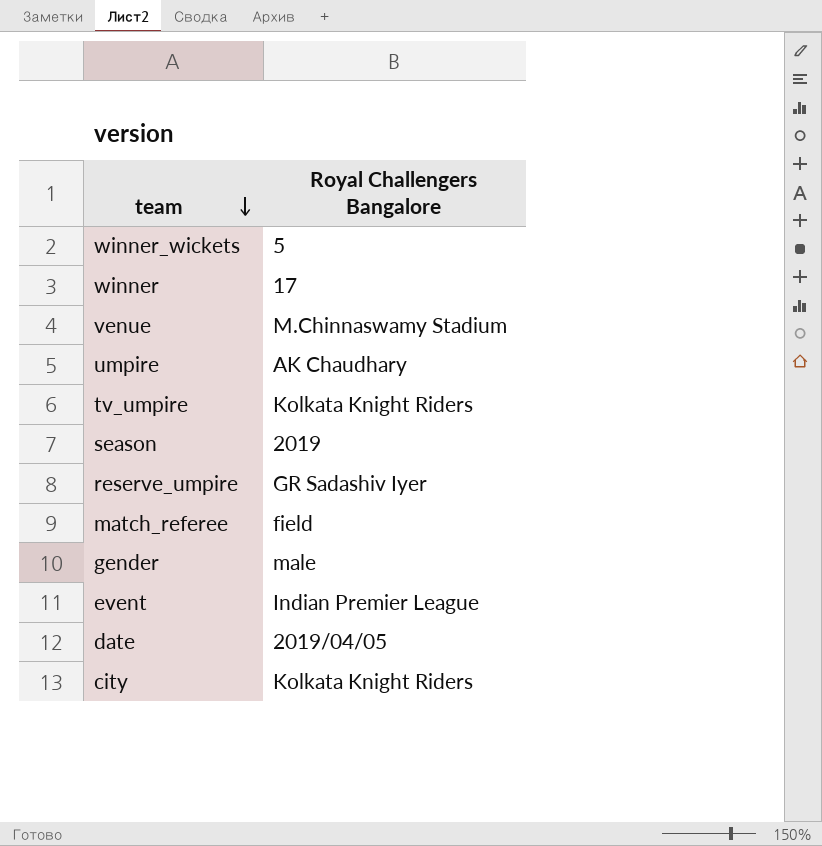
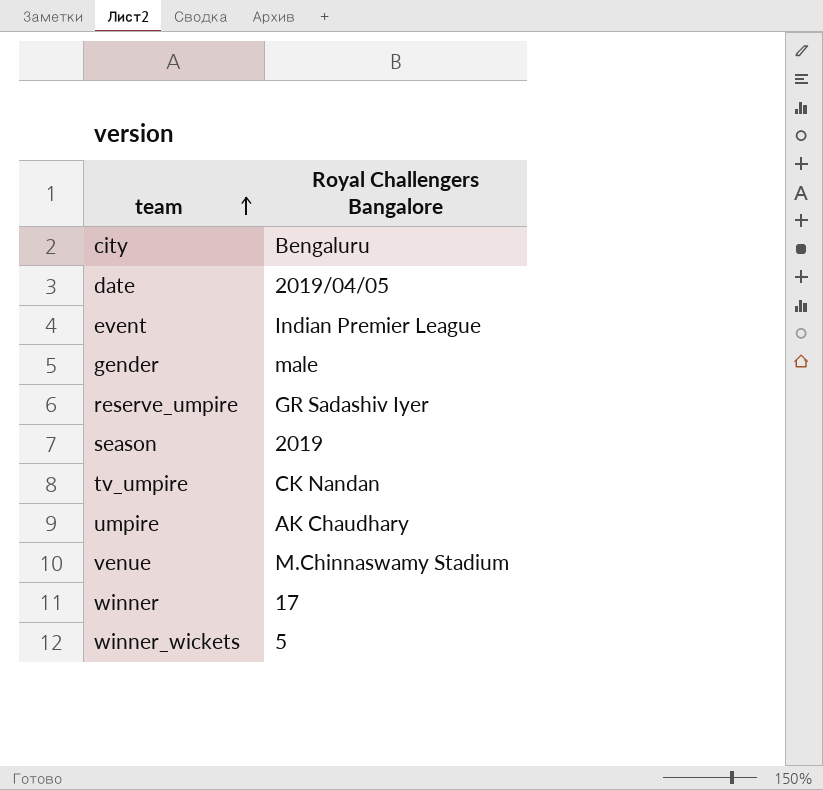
row order: team descending -> team ascending
row match_referee: field -> none
city | Royal Challengers Bangalore: Kolkata Knight Riders -> Bengaluru
tv_umpire | Royal Challengers Bangalore: Kolkata Knight Riders -> CK Nandan

